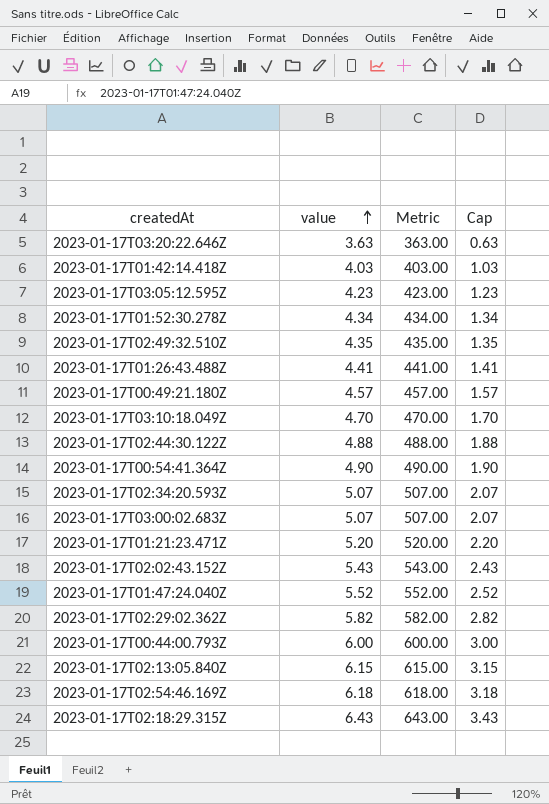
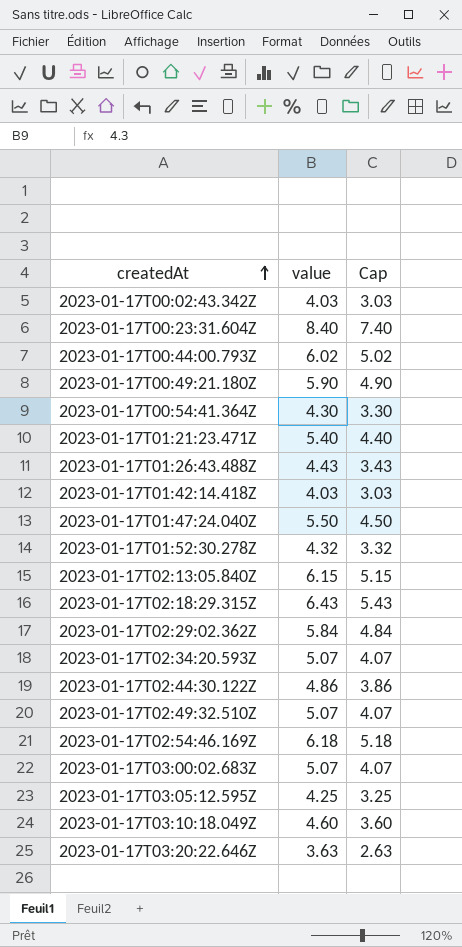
row order: value ascending -> createdAt ascending
column Metric | formula: [value] * 100 -> none
column Cap | formula: [value] - 3 -> [value] - 1
row 2023-01-17T02:02:43.152Z: 5.43 | 543.00 | 2.43 -> none
row 2023-01-17T00:02:43.342Z: none -> 4.03 | 3.03
row 2023-01-17T00:23:31.604Z: none -> 8.40 | 7.40
2023-01-17T00:44:00.793Z | value: 6.00 -> 6.02
2023-01-17T00:49:21.180Z | value: 4.57 -> 5.90
2023-01-17T00:54:41.364Z | value: 4.90 -> 4.30
2023-01-17T01:21:23.471Z | value: 5.20 -> 5.40
2023-01-17T01:26:43.488Z | value: 4.41 -> 4.43
2023-01-17T01:47:24.040Z | value: 5.52 -> 5.50
2023-01-17T01:52:30.278Z | value: 4.34 -> 4.32
2023-01-17T02:29:02.362Z | value: 5.82 -> 5.84
2023-01-17T02:44:30.122Z | value: 4.88 -> 4.86
2023-01-17T02:49:32.510Z | value: 4.35 -> 5.07
2023-01-17T03:05:12.595Z | value: 4.23 -> 4.25
2023-01-17T03:10:18.049Z | value: 4.70 -> 4.60

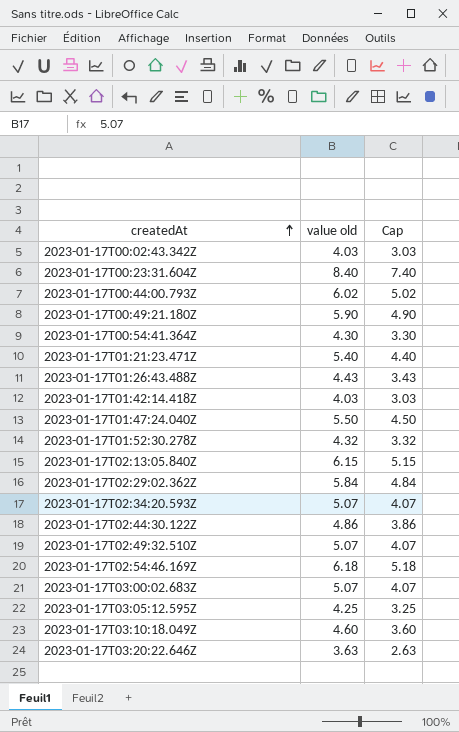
column name: value -> value old
row 2023-01-17T02:18:29.315Z: 6.43 | 5.43 -> none

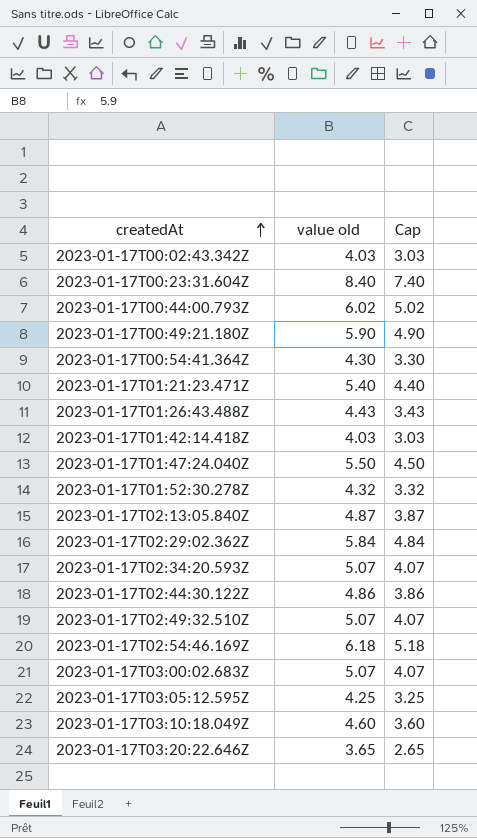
2023-01-17T02:13:05.840Z | value old: 6.15 -> 4.87
2023-01-17T02:13:05.840Z | Cap: 5.15 -> 3.87
2023-01-17T03:20:22.646Z | value old: 3.63 -> 3.65
2023-01-17T03:20:22.646Z | Cap: 2.63 -> 2.65

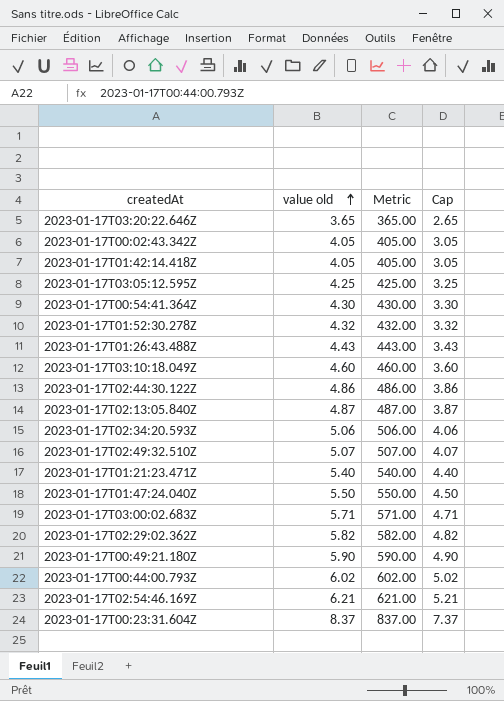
row order: createdAt ascending -> value old ascending
column Metric | formula: none -> [value old] * 100
2023-01-17T00:02:43.342Z | value old: 4.03 -> 4.05
2023-01-17T00:02:43.342Z | Cap: 3.03 -> 3.05
2023-01-17T01:42:14.418Z | value old: 4.03 -> 4.05
2023-01-17T01:42:14.418Z | Cap: 3.03 -> 3.05
2023-01-17T02:34:20.593Z | value old: 5.07 -> 5.06
2023-01-17T02:34:20.593Z | Cap: 4.07 -> 4.06
2023-01-17T03:00:02.683Z | value old: 5.07 -> 5.71
2023-01-17T03:00:02.683Z | Cap: 4.07 -> 4.71
2023-01-17T02:29:02.362Z | value old: 5.84 -> 5.82
2023-01-17T02:29:02.362Z | Cap: 4.84 -> 4.82
2023-01-17T02:54:46.169Z | value old: 6.18 -> 6.21
2023-01-17T02:54:46.169Z | Cap: 5.18 -> 5.21
2023-01-17T00:23:31.604Z | value old: 8.40 -> 8.37
2023-01-17T00:23:31.604Z | Cap: 7.40 -> 7.37

